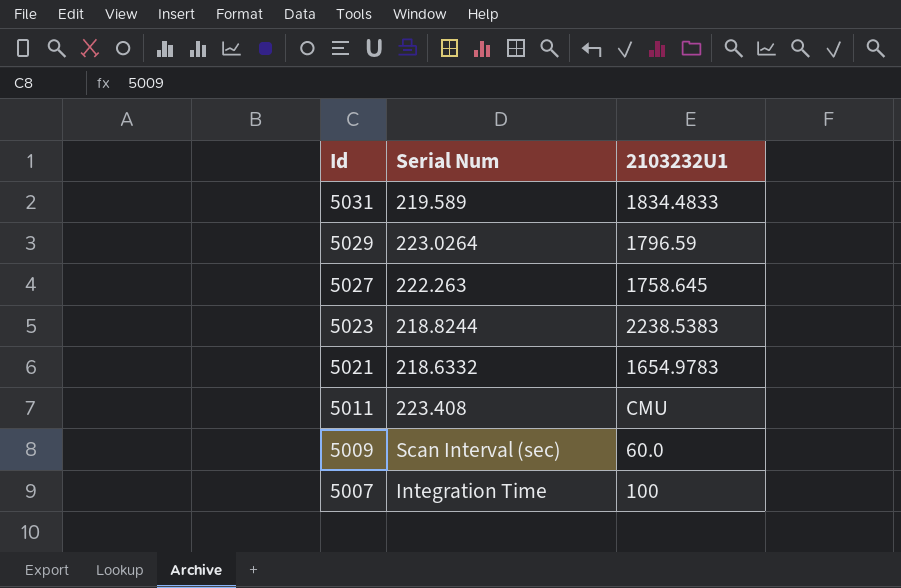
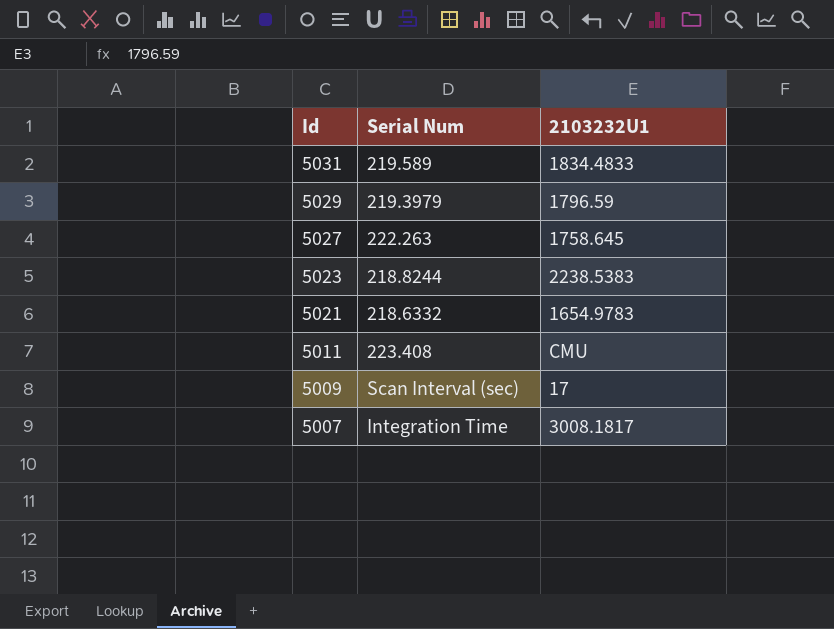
5029 | Serial Num: 223.0264 -> 219.3979
5009 | 2103232U1: 60.0 -> 17
5007 | 2103232U1: 100 -> 3008.1817

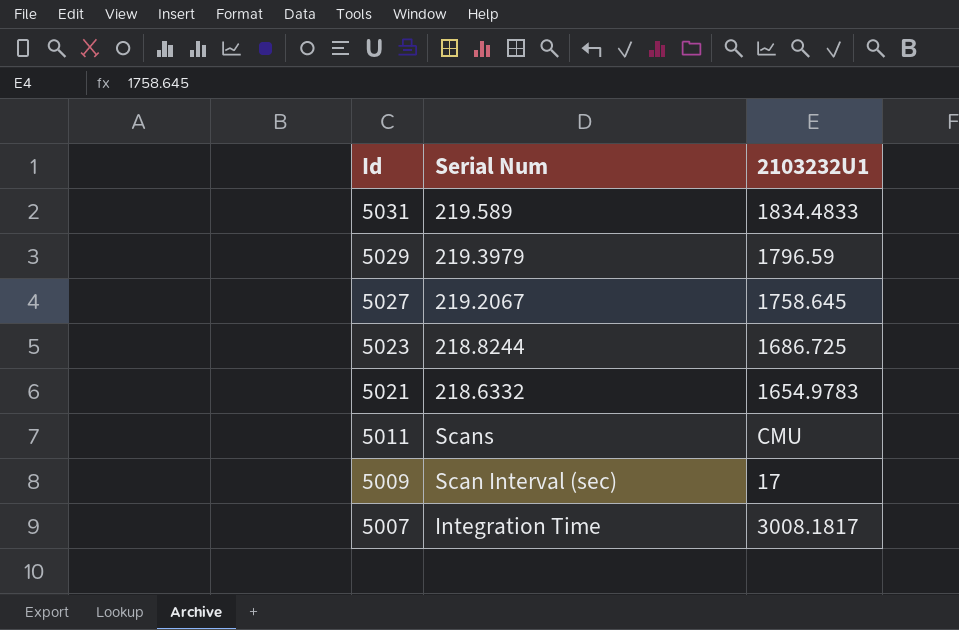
5027 | Serial Num: 222.263 -> 219.2067
5023 | 2103232U1: 2238.5383 -> 1686.725
5011 | Serial Num: 223.408 -> Scans

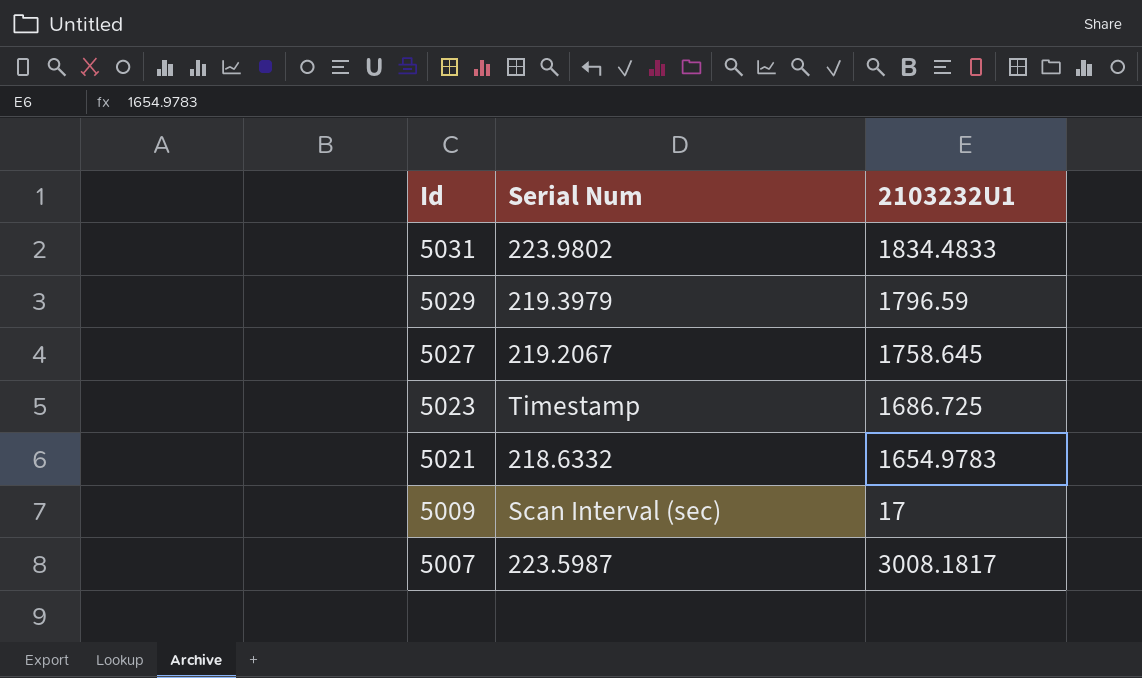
row 5011: Scans | CMU -> none
5031 | Serial Num: 219.589 -> 223.9802
5023 | Serial Num: 218.8244 -> Timestamp
5007 | Serial Num: Integration Time -> 223.5987

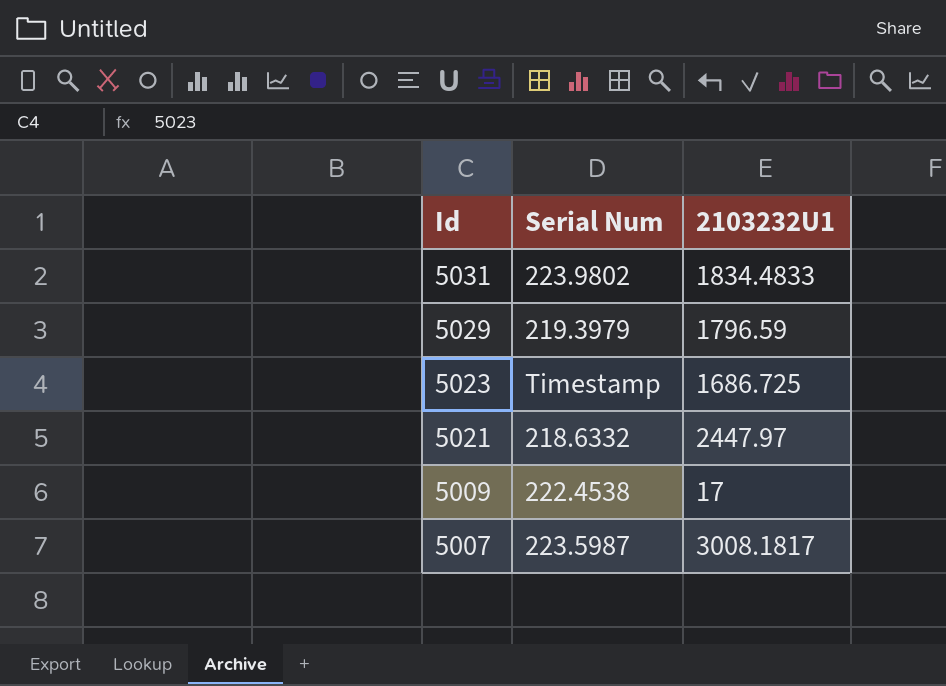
row 5027: 219.2067 | 1758.645 -> none
5021 | 2103232U1: 1654.9783 -> 2447.97
5009 | Serial Num: Scan Interval (sec) -> 222.4538

